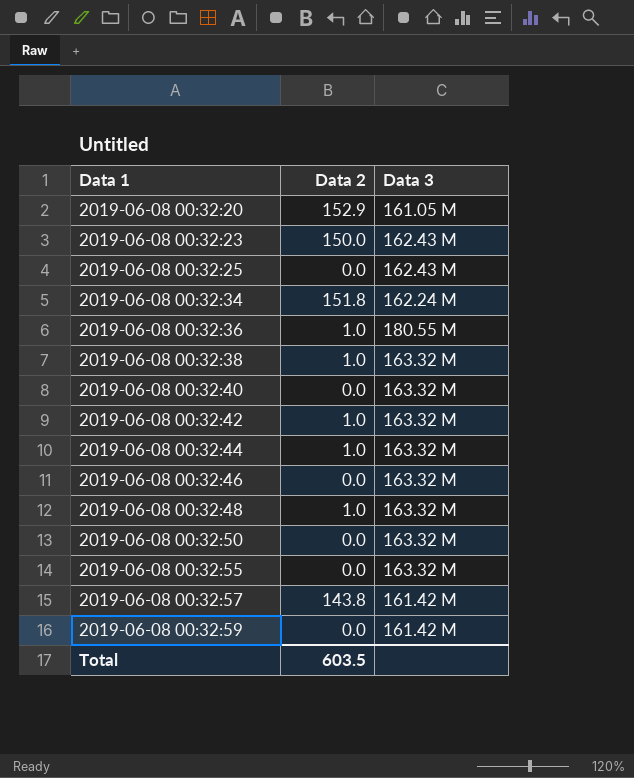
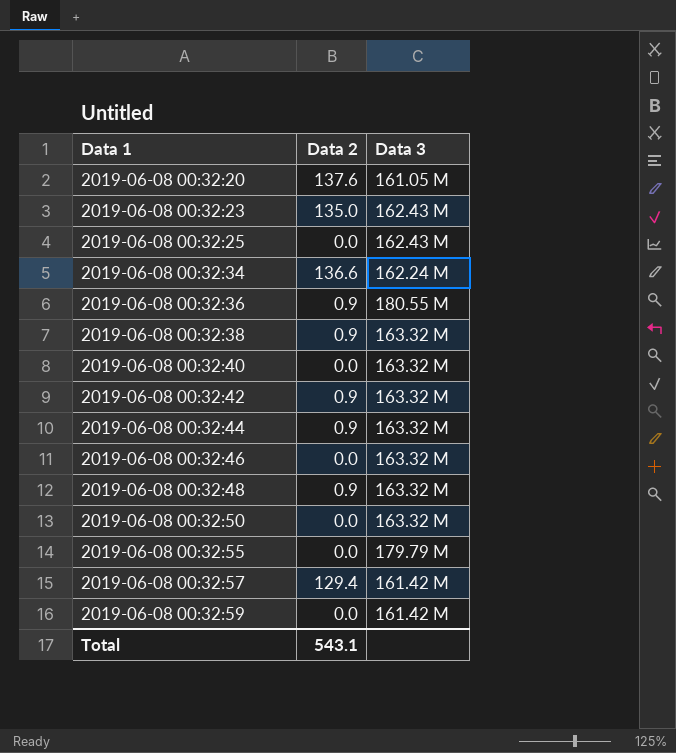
2019-06-08 00:32:20 | Data 2: 152.9 -> 137.6
2019-06-08 00:32:23 | Data 2: 150.0 -> 135.0
2019-06-08 00:32:34 | Data 2: 151.8 -> 136.6
2019-06-08 00:32:36 | Data 2: 1.0 -> 0.9
2019-06-08 00:32:38 | Data 2: 1.0 -> 0.9
2019-06-08 00:32:42 | Data 2: 1.0 -> 0.9
2019-06-08 00:32:44 | Data 2: 1.0 -> 0.9
2019-06-08 00:32:48 | Data 2: 1.0 -> 0.9
2019-06-08 00:32:55 | Data 3: 163.32 M -> 179.79 M
2019-06-08 00:32:57 | Data 2: 143.8 -> 129.4
Total | Data 2: 603.5 -> 543.1

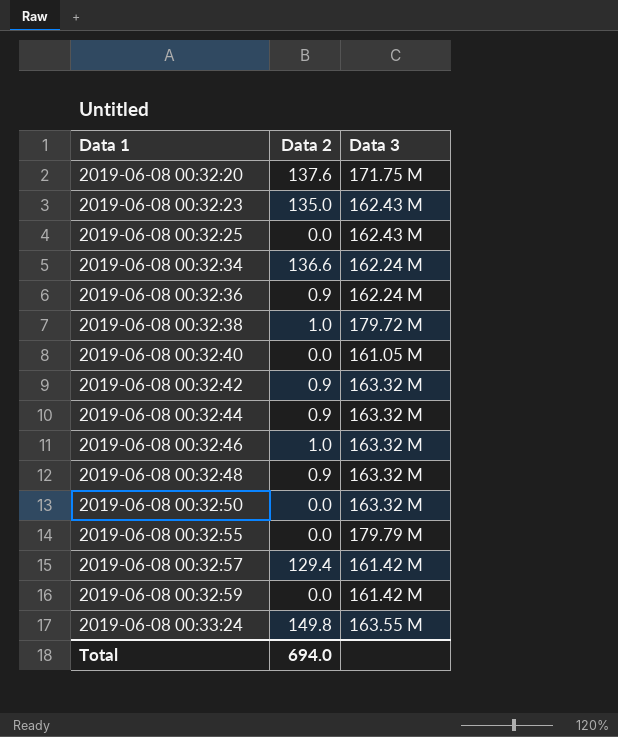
2019-06-08 00:32:20 | Data 3: 161.05 M -> 171.75 M
2019-06-08 00:32:36 | Data 3: 180.55 M -> 162.24 M
2019-06-08 00:32:38 | Data 2: 0.9 -> 1.0
2019-06-08 00:32:38 | Data 3: 163.32 M -> 179.72 M
2019-06-08 00:32:40 | Data 3: 163.32 M -> 161.05 M
2019-06-08 00:32:46 | Data 2: 0.0 -> 1.0
row 2019-06-08 00:33:24: none -> 149.8 | 163.55 M
Total | Data 2: 543.1 -> 694.0

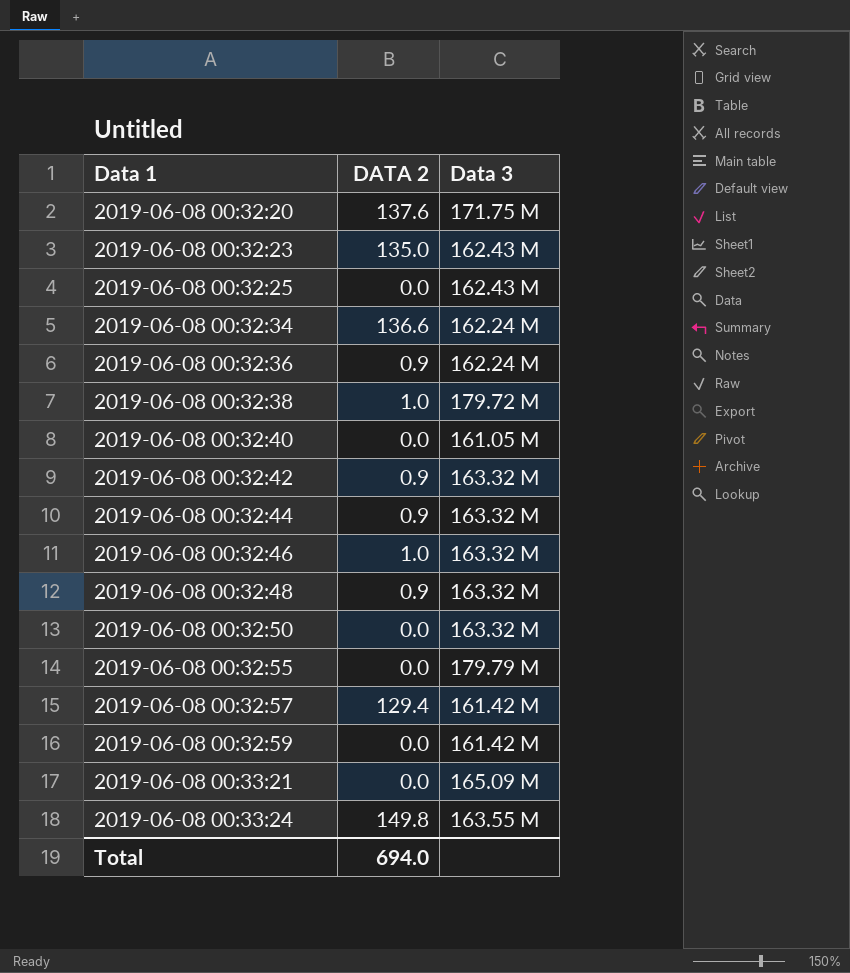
column name: Data 2 -> DATA 2
row 2019-06-08 00:33:21: none -> 0.0 | 165.09 M

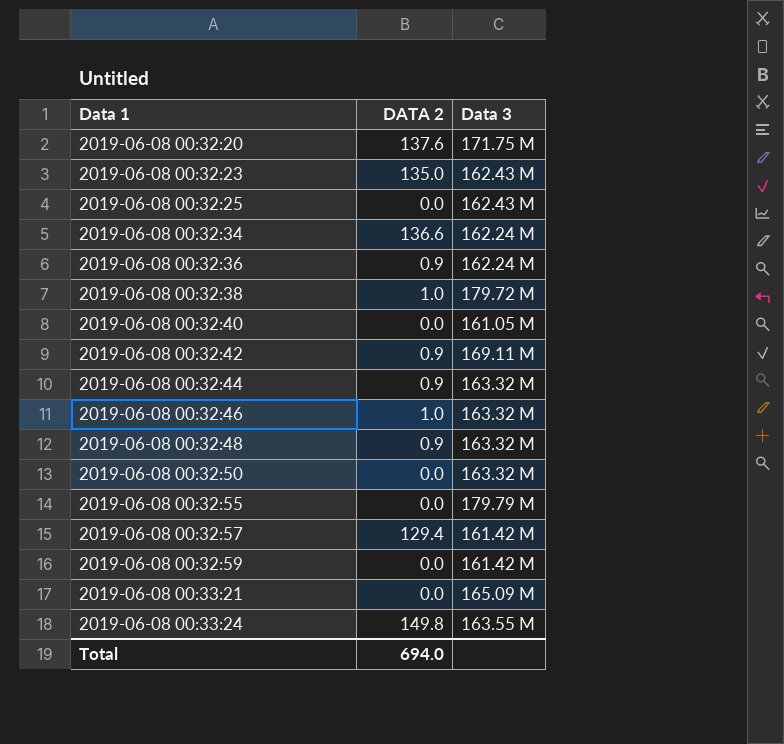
2019-06-08 00:32:42 | Data 3: 163.32 M -> 169.11 M

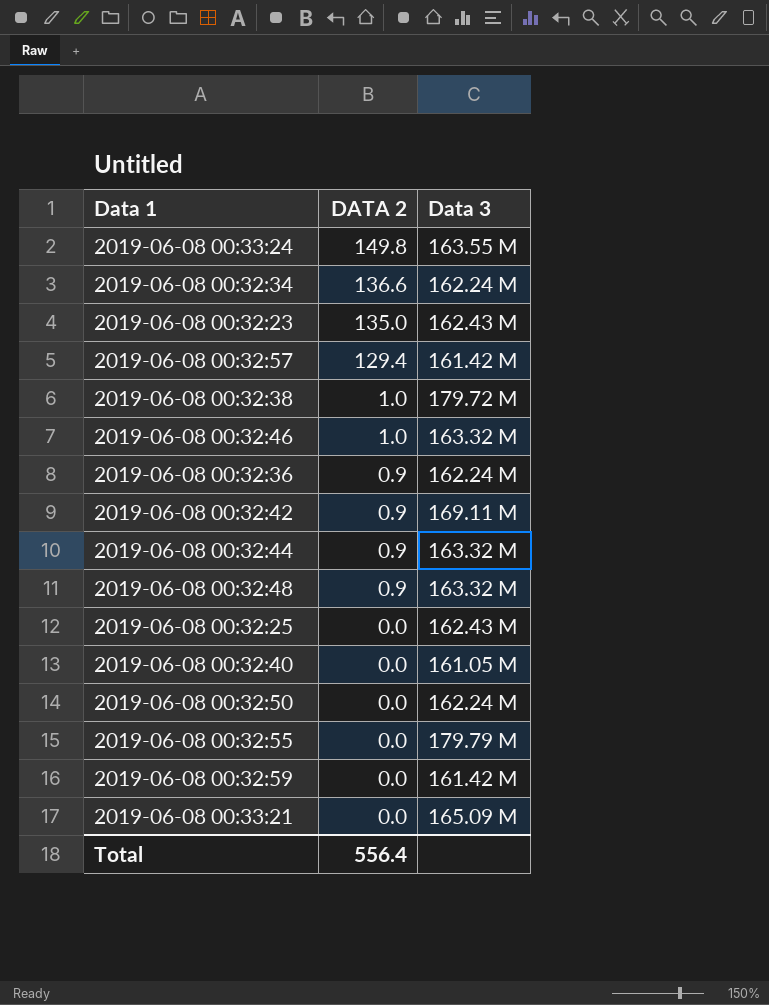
row order: Data 1 ascending -> DATA 2 descending
row 2019-06-08 00:32:20: 137.6 | 171.75 M -> none
2019-06-08 00:32:50 | Data 3: 163.32 M -> 162.24 M
Total | DATA 2: 694.0 -> 556.4

